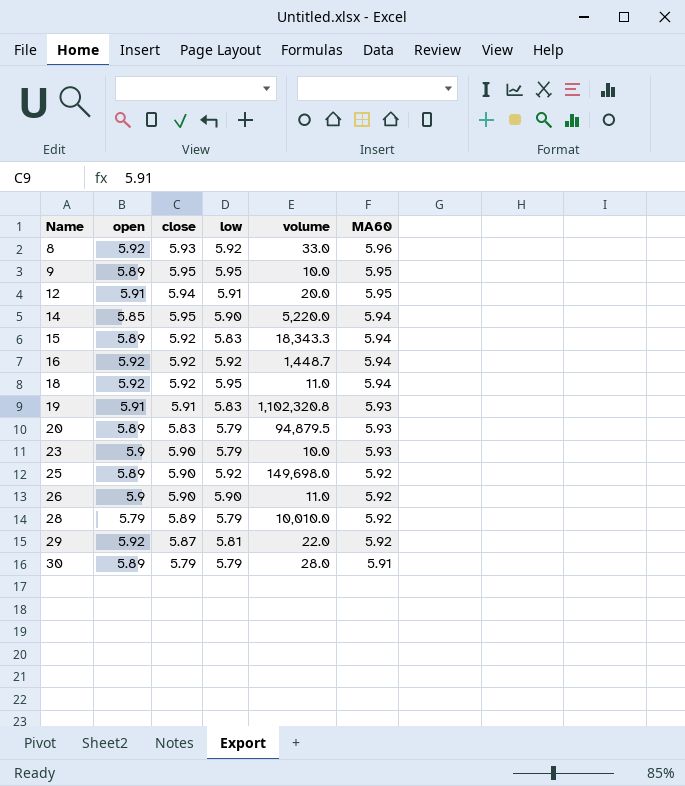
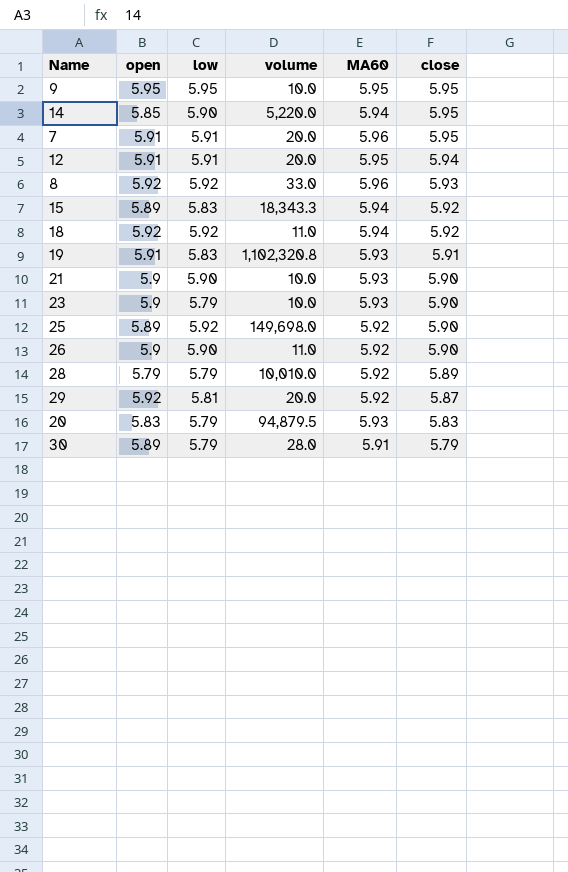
row order: Name ascending -> close descending
column close | position: 3 -> 6
row 16: 5.92 | 5.92 | 5.92 | 1,448.7 | 5.94 -> none
9 | open: 5.89 -> 5.95
row 7: none -> 5.91 | 5.91 | 20.0 | 5.96 | 5.95
18 | low: 5.95 -> 5.92
row 21: none -> 5.9 | 5.90 | 10.0 | 5.93 | 5.90
29 | volume: 22.0 -> 20.0
20 | open: 5.89 -> 5.83

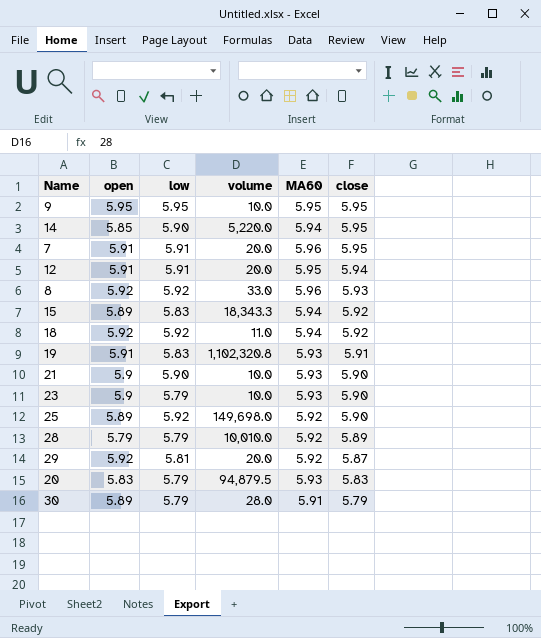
row 26: 5.9 | 5.90 | 11.0 | 5.92 | 5.90 -> none

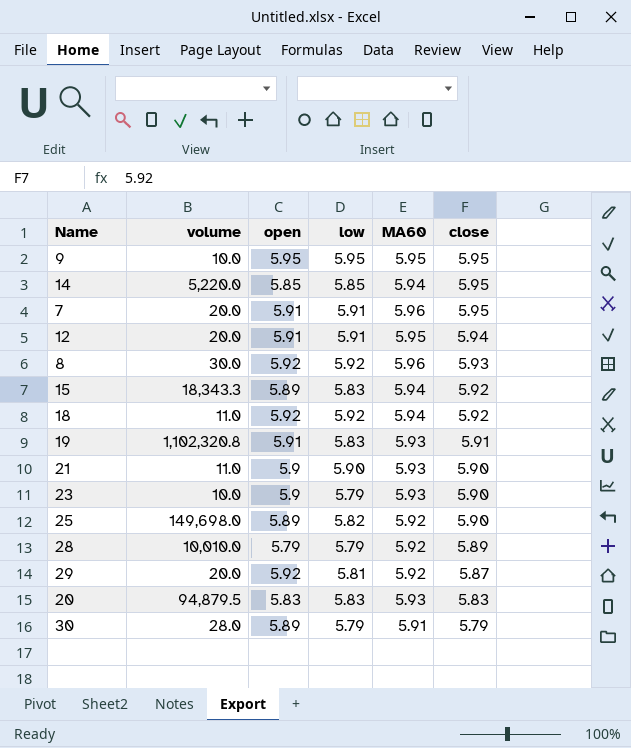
column volume | position: 4 -> 2
14 | low: 5.90 -> 5.85
8 | volume: 33.0 -> 30.0
21 | volume: 10.0 -> 11.0
25 | low: 5.92 -> 5.82
20 | low: 5.79 -> 5.83

